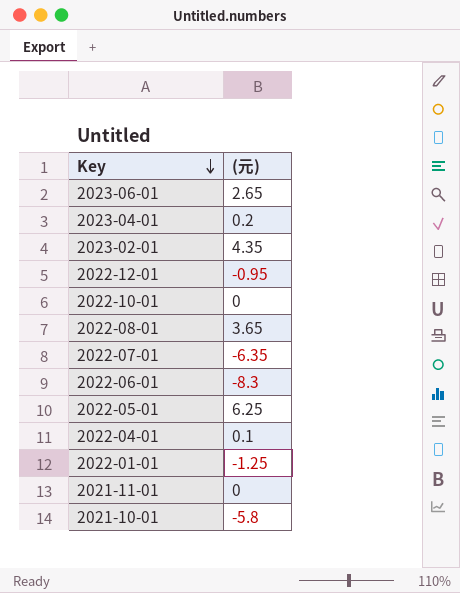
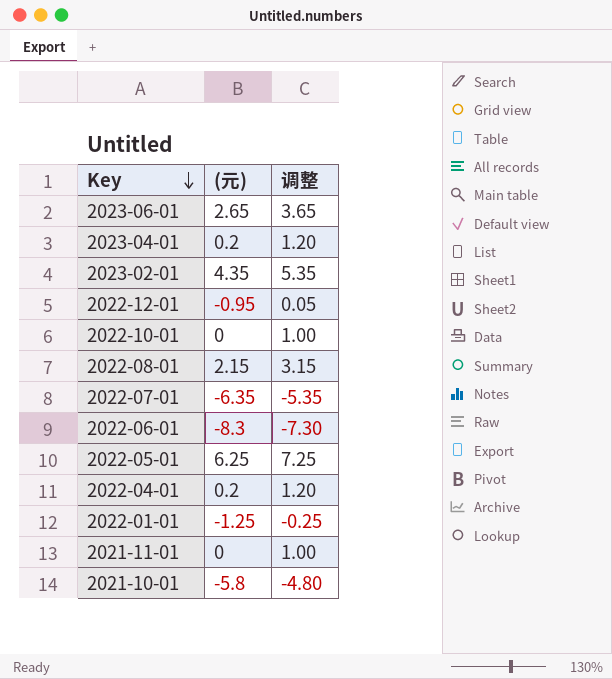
column 调整 | formula: none -> [(元)] + 1
2022-08-01 | (元): 3.65 -> 2.15
2022-04-01 | (元): 0.1 -> 0.2

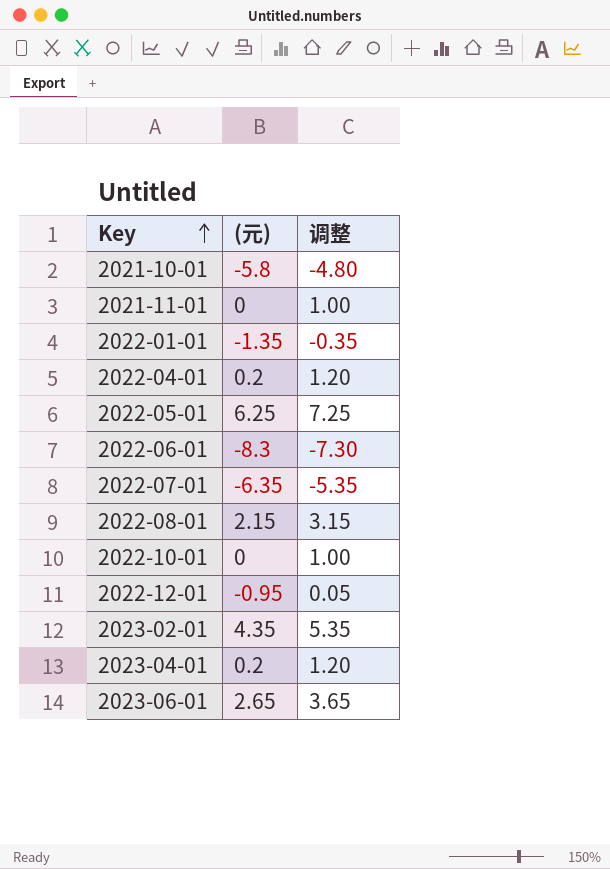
row order: Key descending -> Key ascending
2022-01-01 | (元): -1.25 -> -1.35
2022-01-01 | 调整: -0.25 -> -0.35

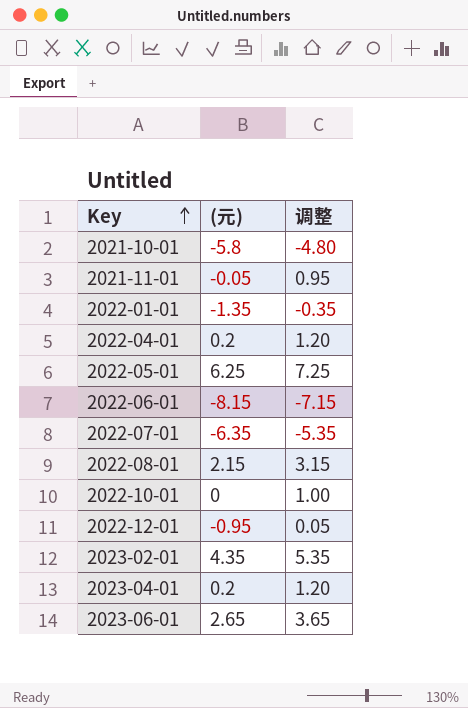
2021-11-01 | (元): 0 -> -0.05
2021-11-01 | 调整: 1.00 -> 0.95
2022-06-01 | (元): -8.3 -> -8.15
2022-06-01 | 调整: -7.30 -> -7.15

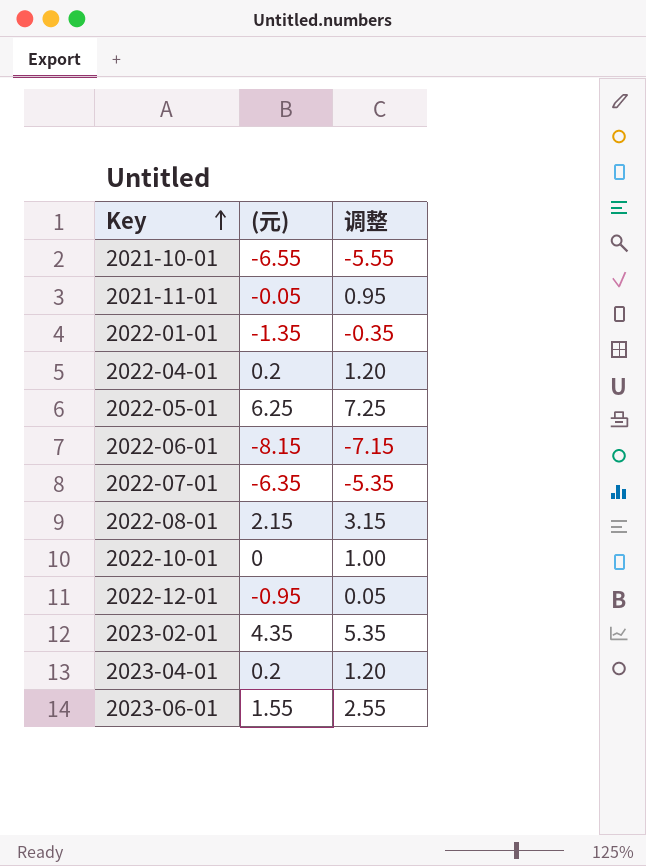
2021-10-01 | (元): -5.8 -> -6.55
2021-10-01 | 调整: -4.80 -> -5.55
2023-06-01 | (元): 2.65 -> 1.55
2023-06-01 | 调整: 3.65 -> 2.55

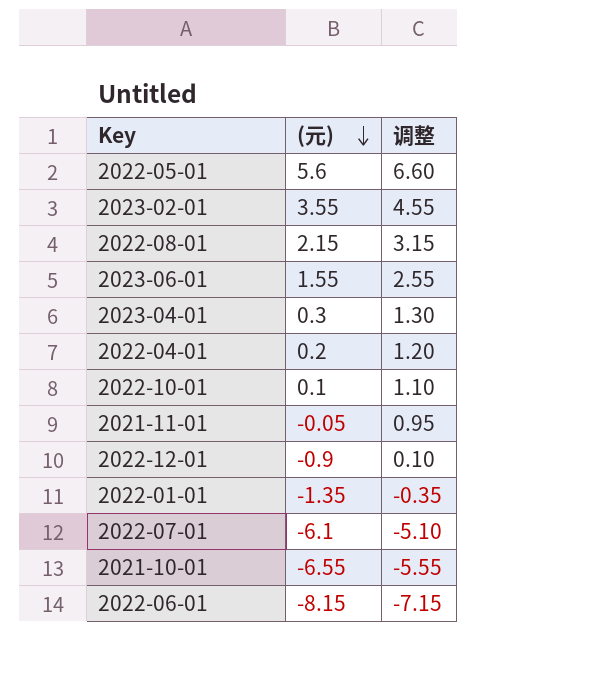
row order: Key ascending -> (元) descending
2022-05-01 | (元): 6.25 -> 5.6
2022-05-01 | 调整: 7.25 -> 6.60
2023-02-01 | (元): 4.35 -> 3.55
2023-02-01 | 调整: 5.35 -> 4.55
2023-04-01 | (元): 0.2 -> 0.3
2023-04-01 | 调整: 1.20 -> 1.30
2022-10-01 | (元): 0 -> 0.1
2022-10-01 | 调整: 1.00 -> 1.10
2022-12-01 | (元): -0.95 -> -0.9
2022-12-01 | 调整: 0.05 -> 0.10
2022-07-01 | (元): -6.35 -> -6.1
2022-07-01 | 调整: -5.35 -> -5.10

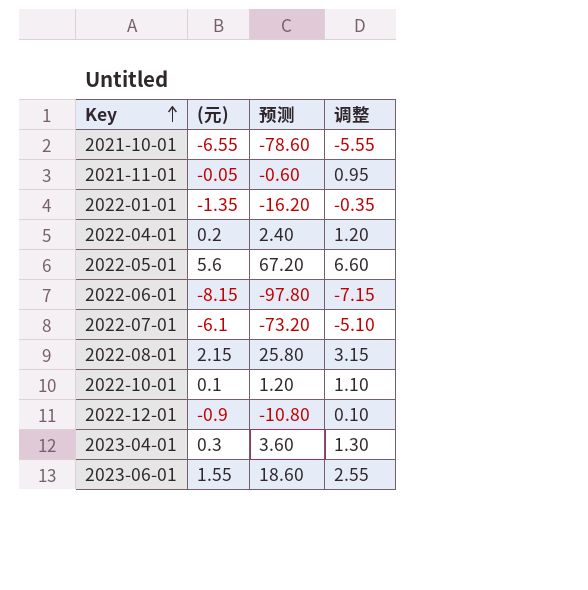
row order: (元) descending -> Key ascending
column 预测 | formula: none -> [(元)] * 12
row 2023-02-01: 3.55 | 4.55 -> none

